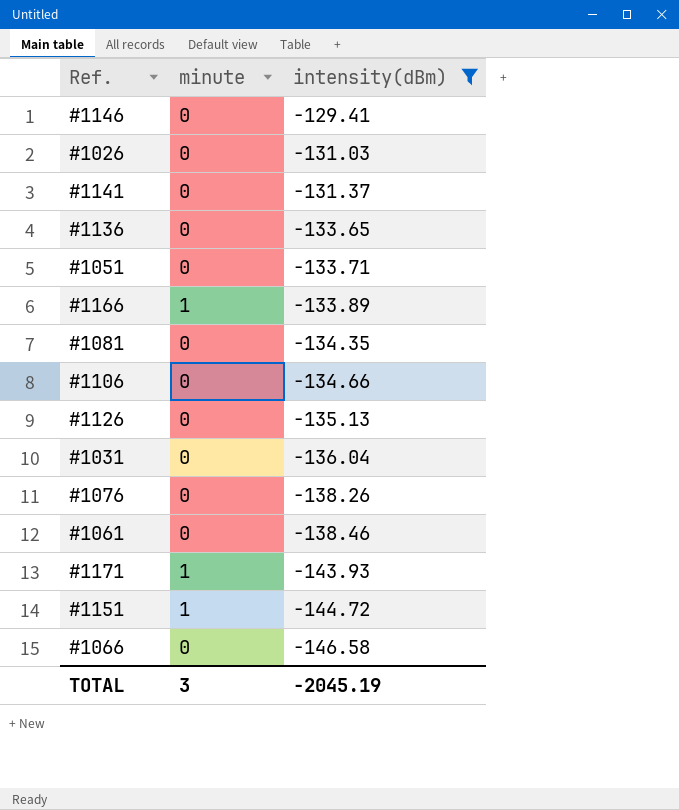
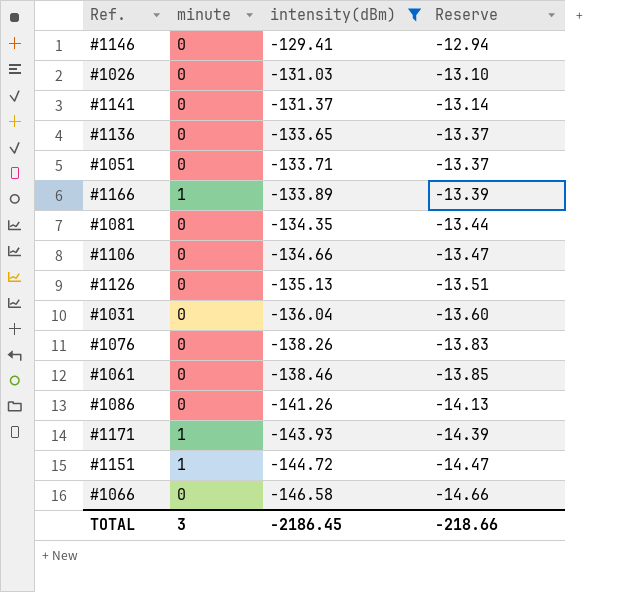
column Reserve | formula: none -> [intensity(dBm)] * 0.1
row #1086: none -> 0 | -141.26 | -14.13
TOTAL | intensity(dBm): -2045.19 -> -2186.45

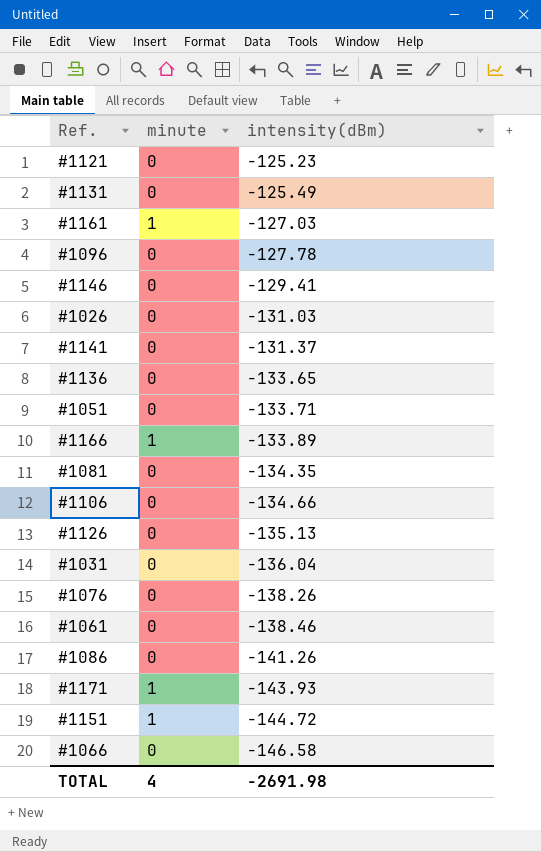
filter: intensity(dBm) <= -129.41 -> none
column Reserve | formula: [intensity(dBm)] * 0.1 -> none
TOTAL | minute: 3 -> 4
TOTAL | intensity(dBm): -2186.45 -> -2691.98

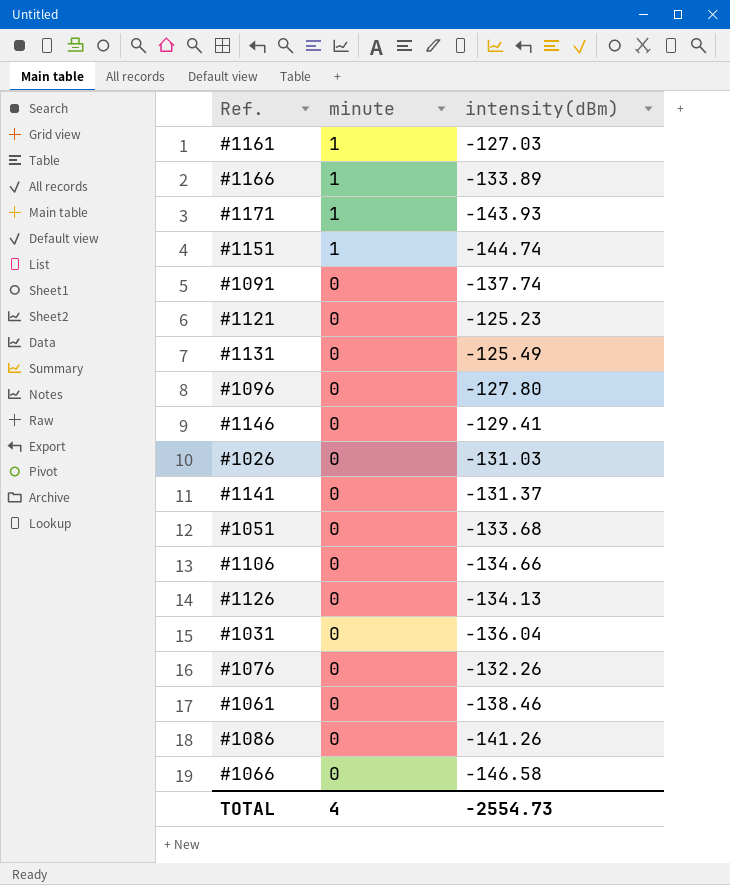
row order: intensity(dBm) descending -> minute descending
row #1136: 0 | -133.65 -> none
row #1081: 0 | -134.35 -> none
#1151 | intensity(dBm): -144.72 -> -144.74
row #1091: none -> 0 | -137.74
#1096 | intensity(dBm): -127.78 -> -127.80
#1051 | intensity(dBm): -133.71 -> -133.68
#1126 | intensity(dBm): -135.13 -> -134.13
#1076 | intensity(dBm): -138.26 -> -132.26
TOTAL | intensity(dBm): -2691.98 -> -2554.73

